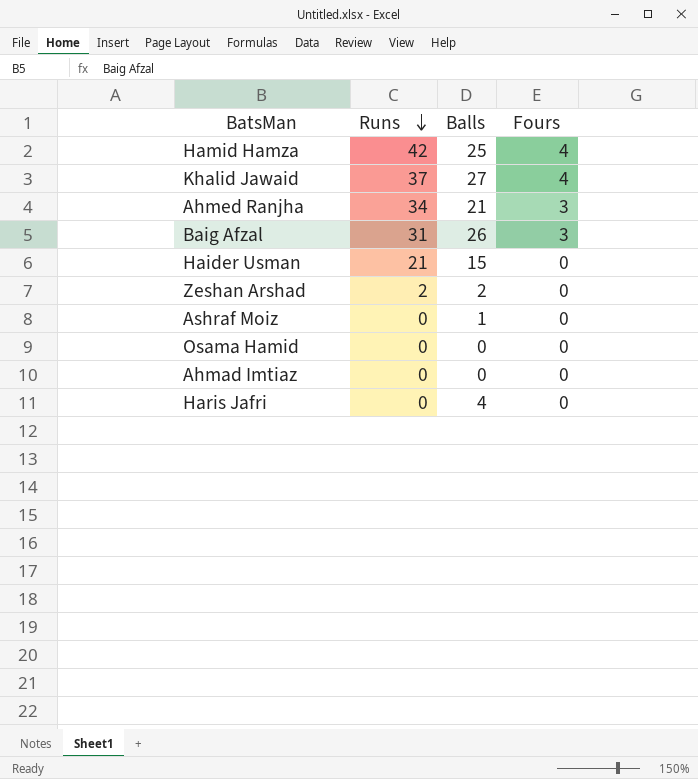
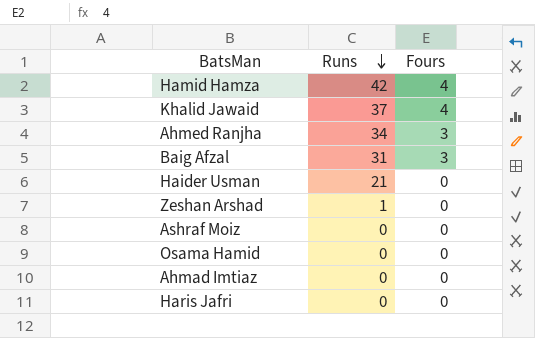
column Balls | position: 3 -> none
Zeshan Arshad | Runs: 2 -> 1

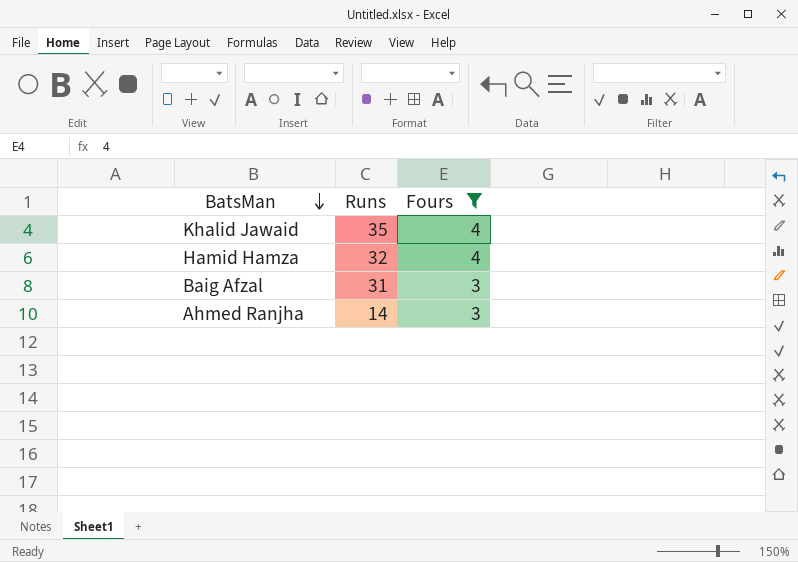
filter: none -> Fours != 0
row order: Runs descending -> BatsMan descending
Khalid Jawaid | Runs: 37 -> 35
Hamid Hamza | Runs: 42 -> 32
Ahmed Ranjha | Runs: 34 -> 14

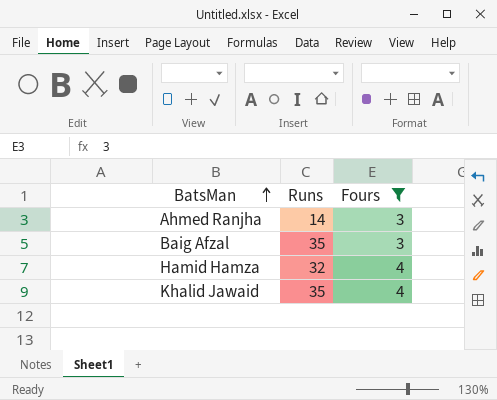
row order: BatsMan descending -> BatsMan ascending
Baig Afzal | Runs: 31 -> 35

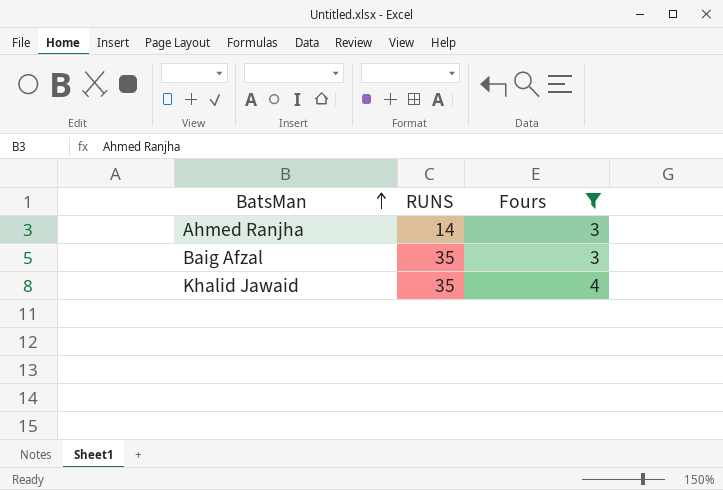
column name: Runs -> RUNS
row Hamid Hamza: 32 | 4 -> none

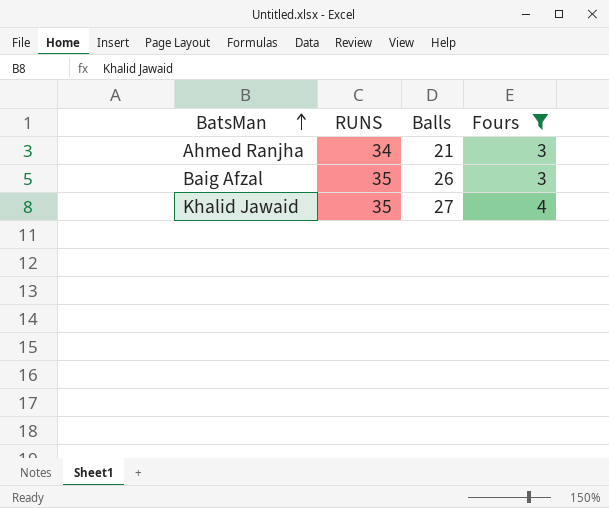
column Balls | position: none -> 3
Ahmed Ranjha | RUNS: 14 -> 34

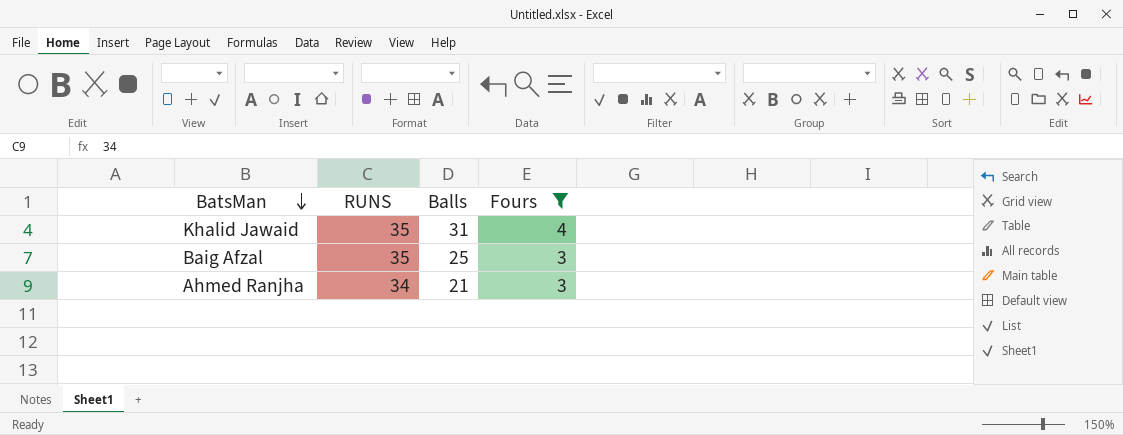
row order: BatsMan ascending -> BatsMan descending
Khalid Jawaid | Balls: 27 -> 31
Baig Afzal | Balls: 26 -> 25

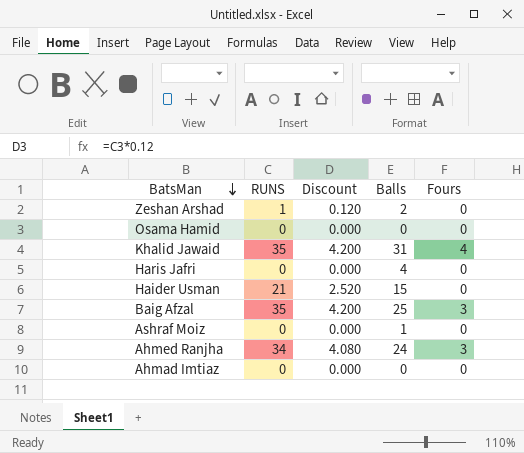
filter: Fours != 0 -> none
column Discount | formula: none -> [RUNS] * 0.12
Ahmed Ranjha | Balls: 21 -> 24

